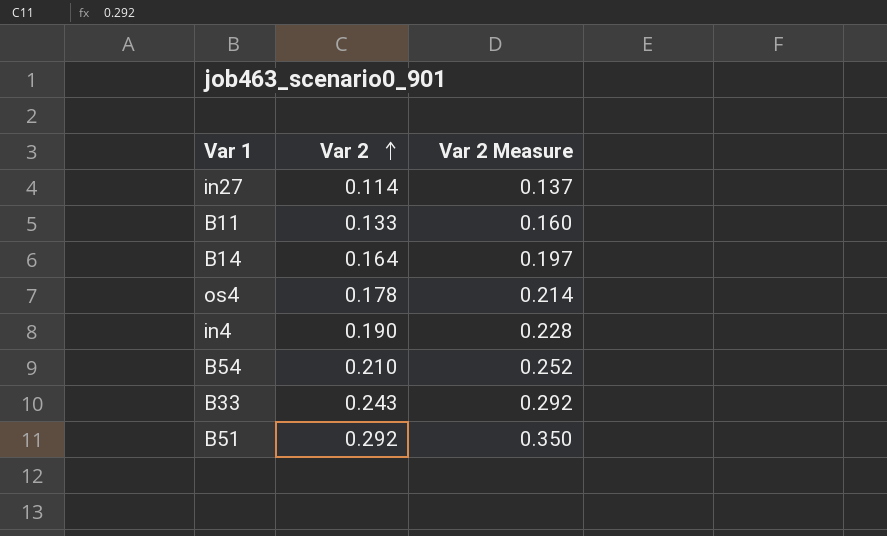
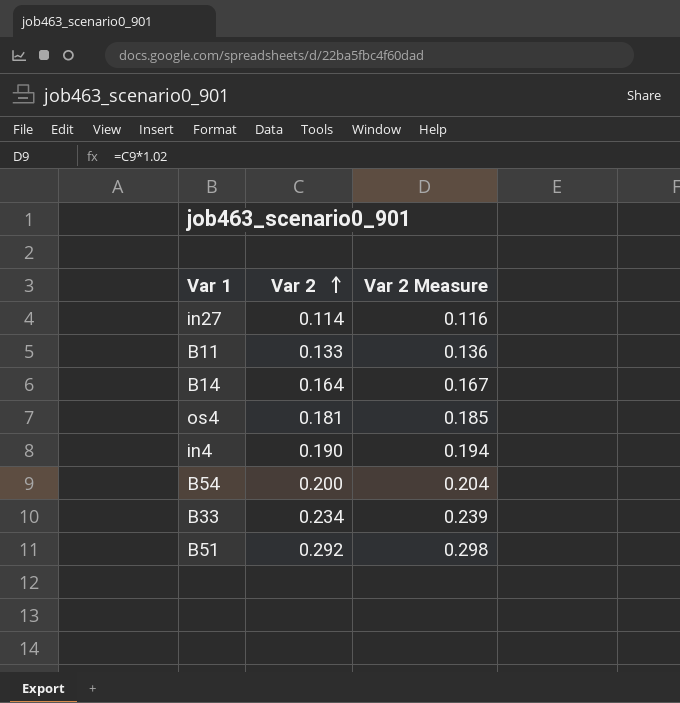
column Var 2 Measure | formula: [Var 2] * 1.2 -> [Var 2] * 1.02
os4 | Var 2: 0.178 -> 0.181
B54 | Var 2: 0.210 -> 0.200
B33 | Var 2: 0.243 -> 0.234

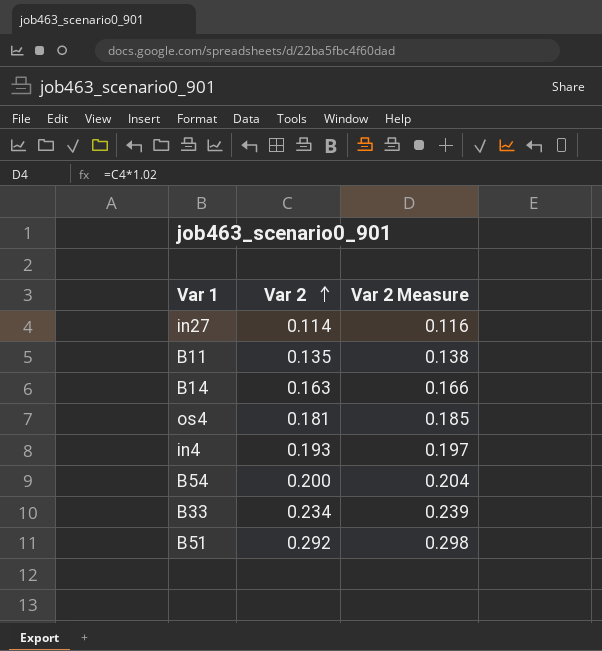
B11 | Var 2: 0.133 -> 0.135
B11 | Var 2 Measure: 0.136 -> 0.138
B14 | Var 2: 0.164 -> 0.163
B14 | Var 2 Measure: 0.167 -> 0.166
in4 | Var 2: 0.190 -> 0.193
in4 | Var 2 Measure: 0.194 -> 0.197

